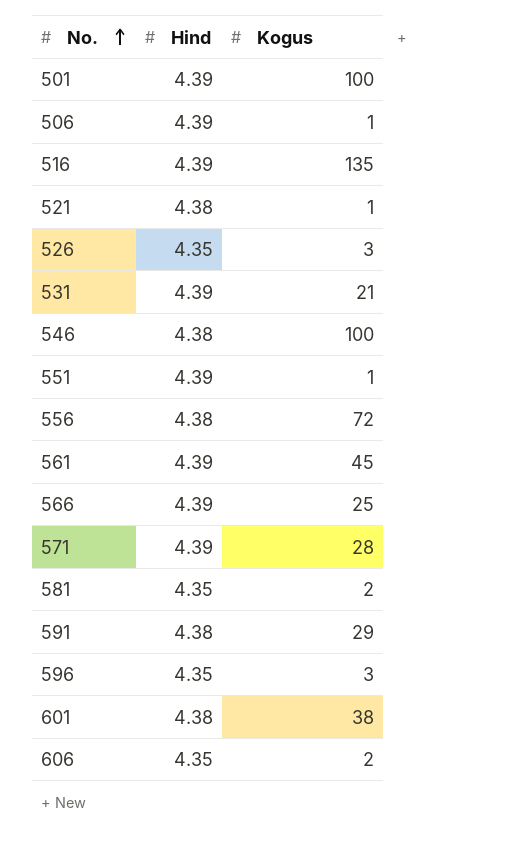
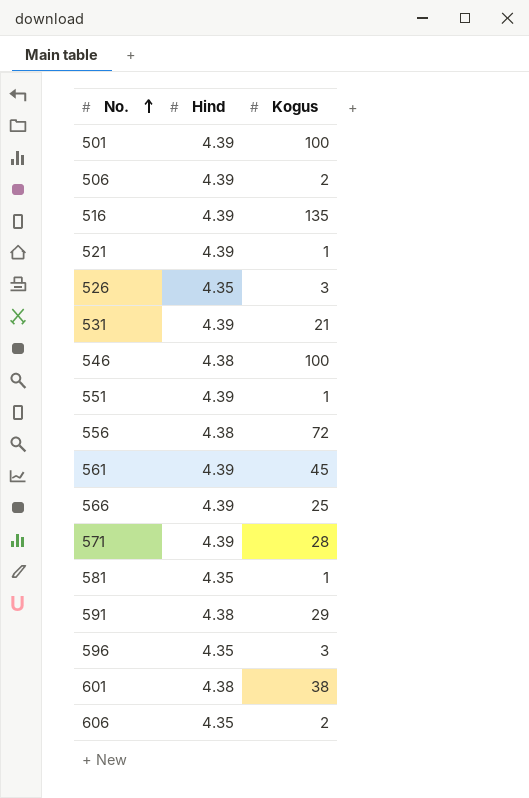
506 | Kogus: 1 -> 2
521 | Hind: 4.38 -> 4.39
581 | Kogus: 2 -> 1

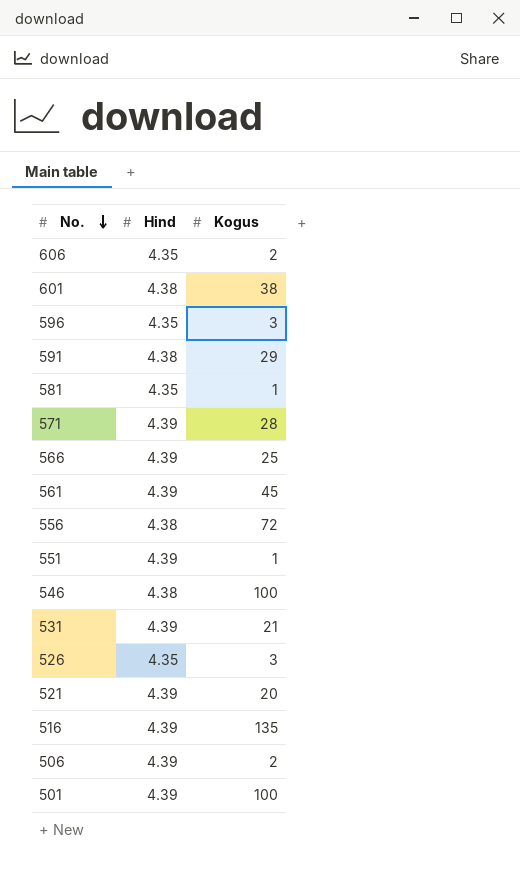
row order: No. ascending -> No. descending
521 | Kogus: 1 -> 20

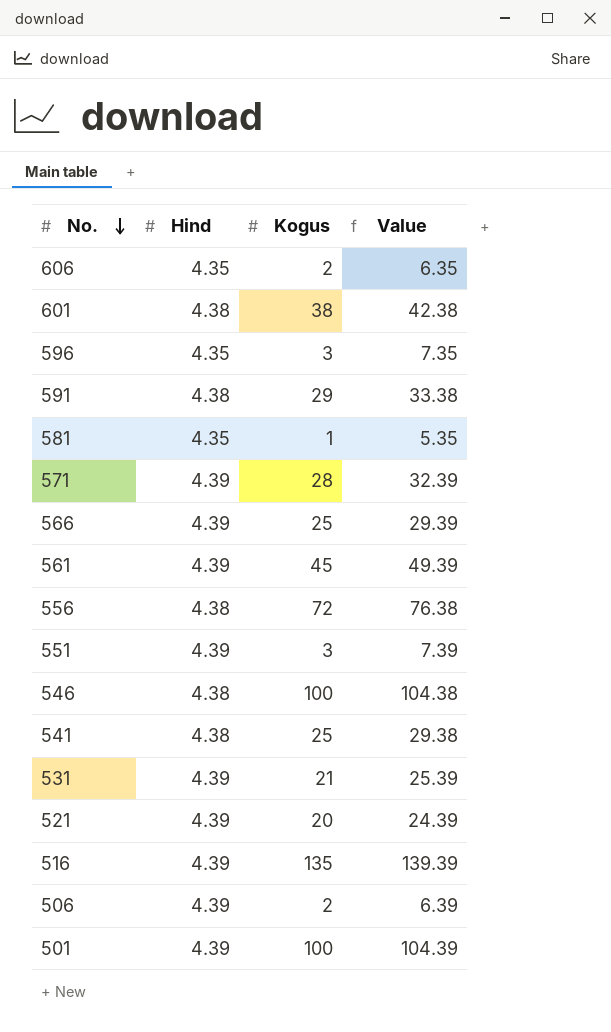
column Value | formula: none -> [Hind] + [Kogus]
row 526: 4.35 | 3 -> none
551 | Kogus: 1 -> 3
row 541: none -> 4.38 | 25 | 29.38

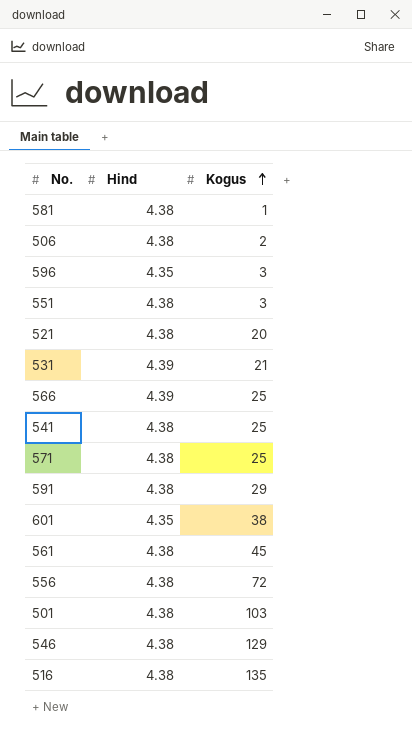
row order: No. descending -> Kogus ascending
column Value | formula: [Hind] + [Kogus] -> none
row 606: 4.35 | 2 | 6.35 -> none
581 | Hind: 4.35 -> 4.38
506 | Hind: 4.39 -> 4.38
551 | Hind: 4.39 -> 4.38
521 | Hind: 4.39 -> 4.38
571 | Hind: 4.39 -> 4.38
571 | Kogus: 28 -> 25
601 | Hind: 4.38 -> 4.35
561 | Hind: 4.39 -> 4.38
501 | Hind: 4.39 -> 4.38
501 | Kogus: 100 -> 103
546 | Kogus: 100 -> 129
516 | Hind: 4.39 -> 4.38

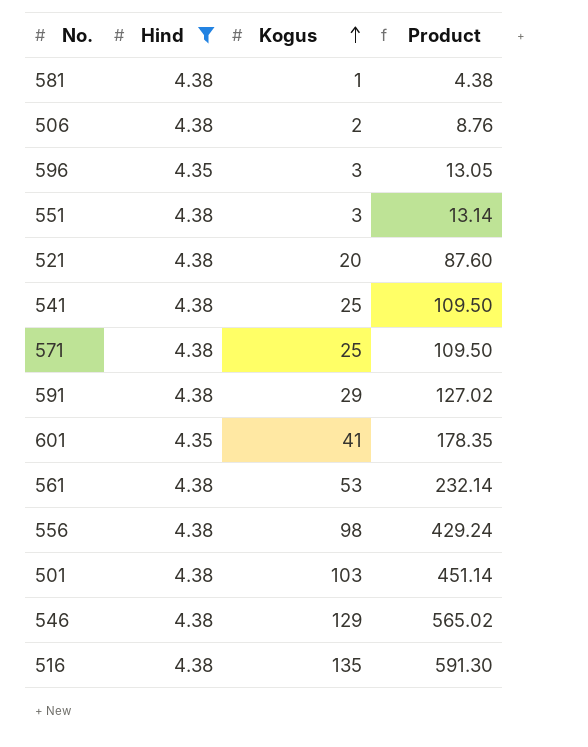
filter: none -> Hind != 4.39
column Product | formula: none -> [Hind] * [Kogus]
601 | Kogus: 38 -> 41
561 | Kogus: 45 -> 53
556 | Kogus: 72 -> 98

